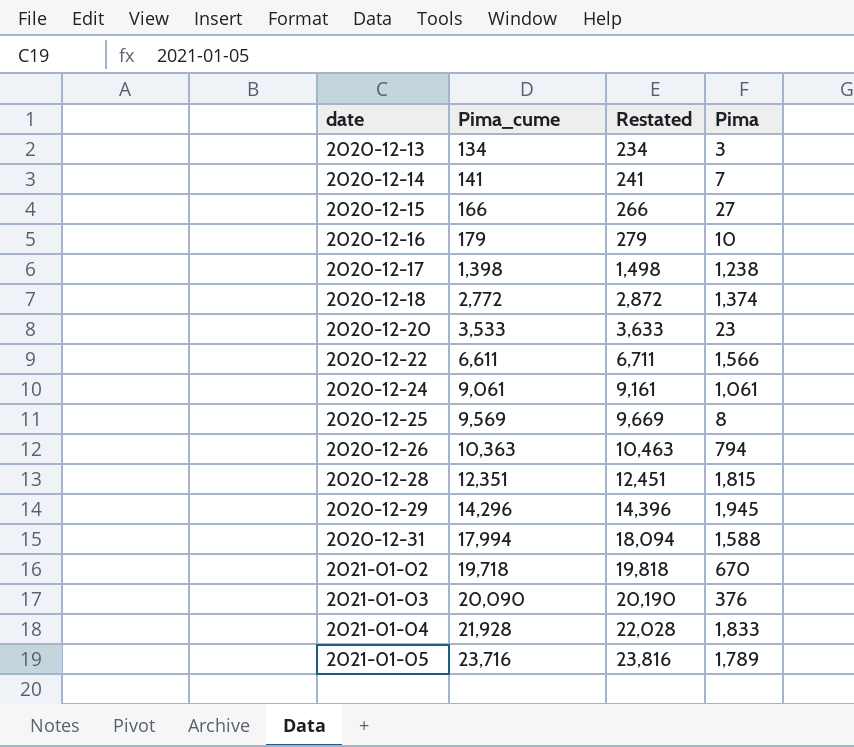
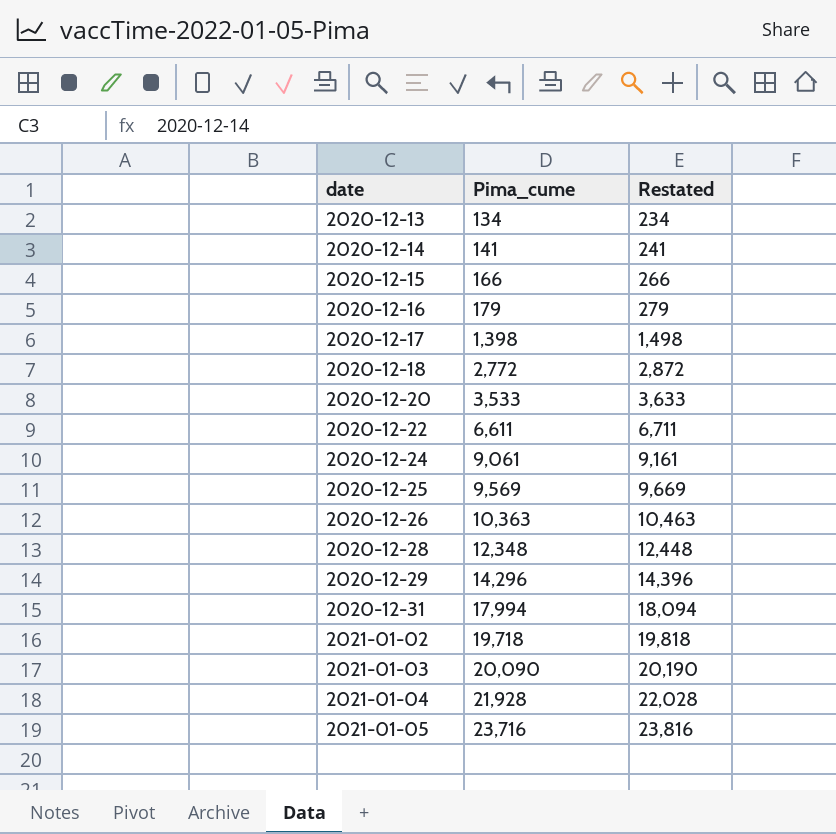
column Pima | position: 4 -> none
2020-12-28 | Pima_cume: 12,351 -> 12,348
2020-12-28 | Restated: 12,451 -> 12,448

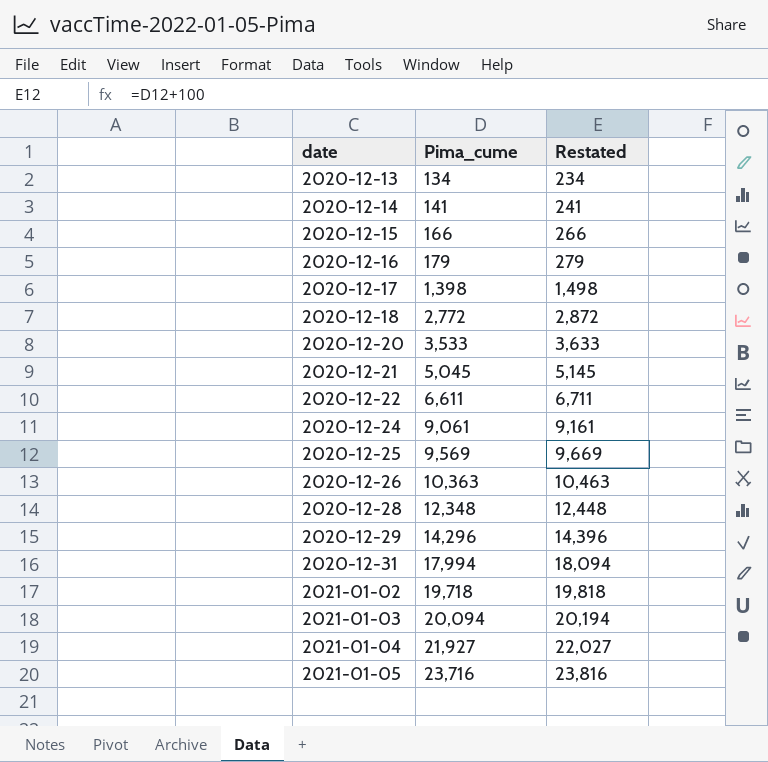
row 2020-12-21: none -> 5,045 | 5,145
2021-01-03 | Pima_cume: 20,090 -> 20,094
2021-01-03 | Restated: 20,190 -> 20,194
2021-01-04 | Pima_cume: 21,928 -> 21,927
2021-01-04 | Restated: 22,028 -> 22,027

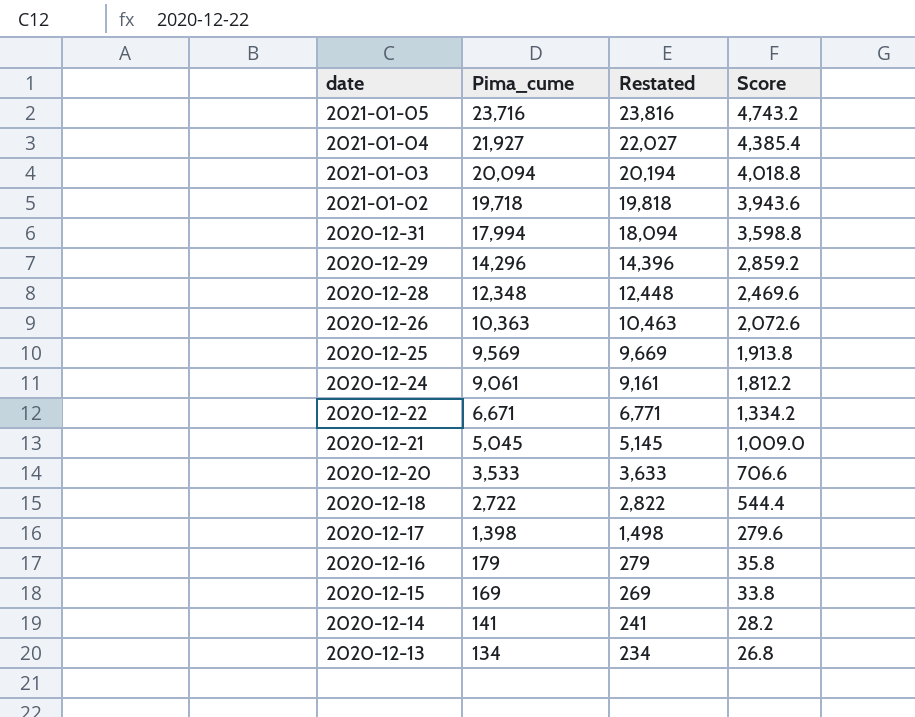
row order: date ascending -> date descending
column Score | formula: none -> [Pima_cume] * 0.2
2020-12-22 | Pima_cume: 6,611 -> 6,671
2020-12-22 | Restated: 6,711 -> 6,771
2020-12-18 | Pima_cume: 2,772 -> 2,722
2020-12-18 | Restated: 2,872 -> 2,822
2020-12-15 | Pima_cume: 166 -> 169
2020-12-15 | Restated: 266 -> 269

